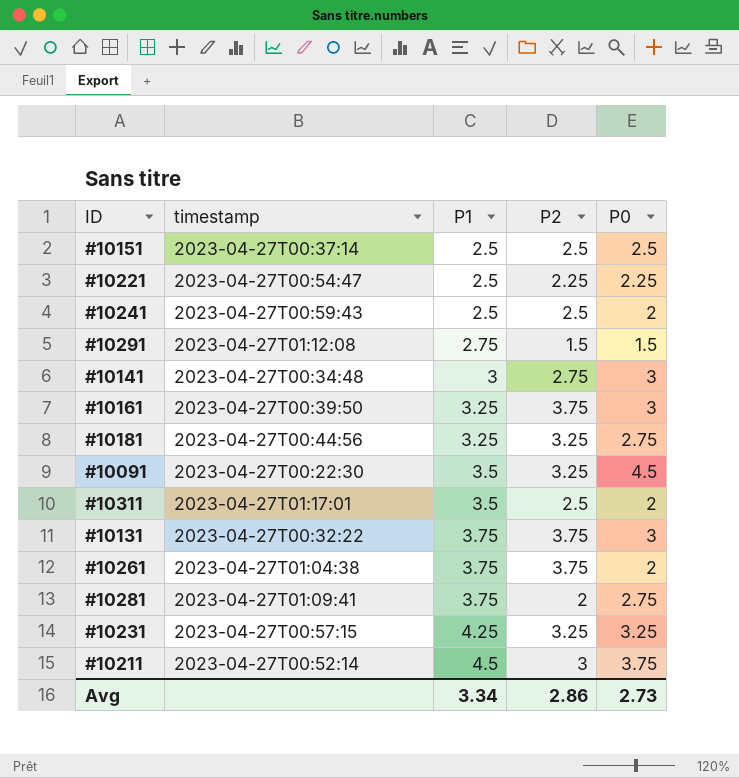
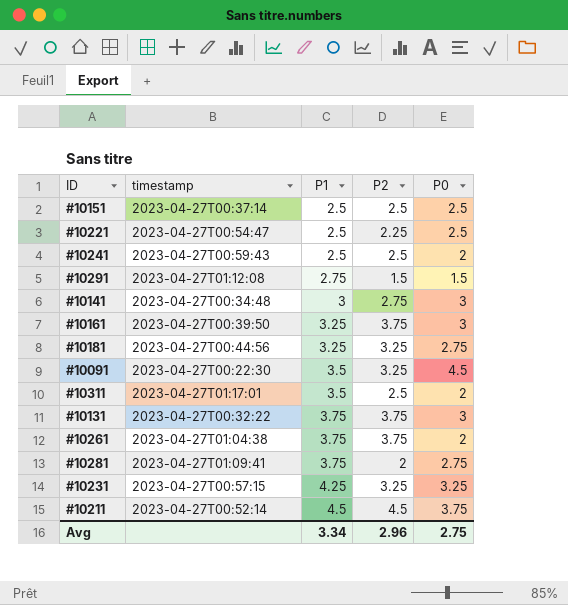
#10221 | P0: 2.25 -> 2.5
#10211 | P2: 3 -> 4.5
Avg | P2: 2.86 -> 2.96
Avg | P0: 2.73 -> 2.75

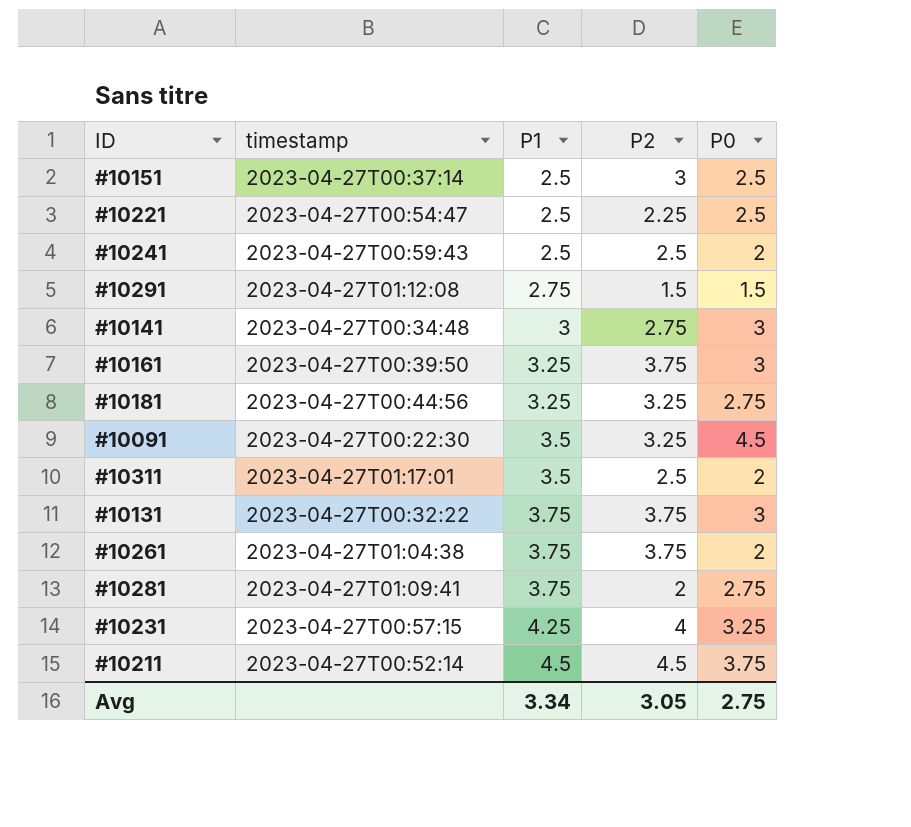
#10151 | P2: 2.5 -> 3
#10231 | P2: 3.25 -> 4
Avg | P2: 2.96 -> 3.05

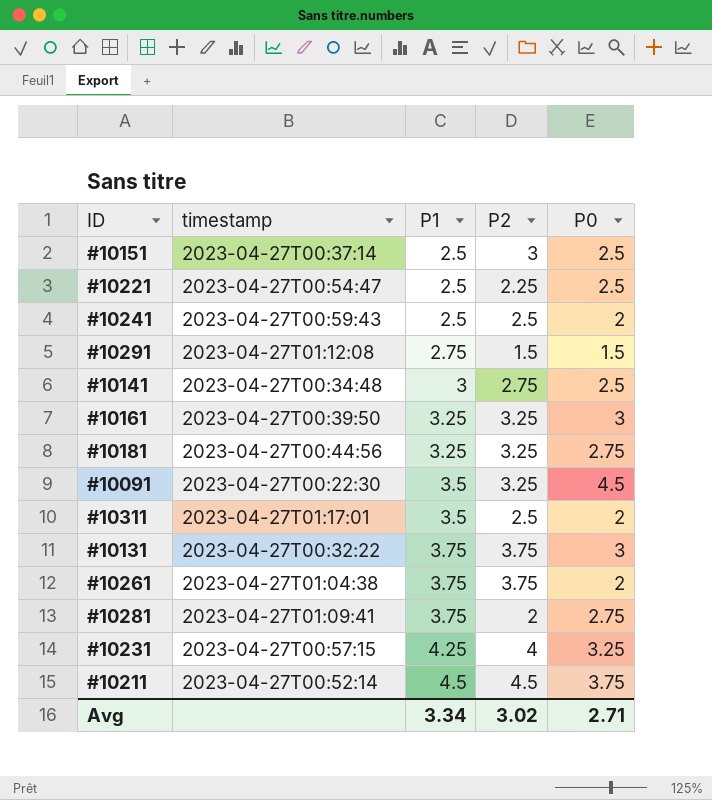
#10141 | P0: 3 -> 2.5
#10161 | P2: 3.75 -> 3.25
Avg | P2: 3.05 -> 3.02
Avg | P0: 2.75 -> 2.71

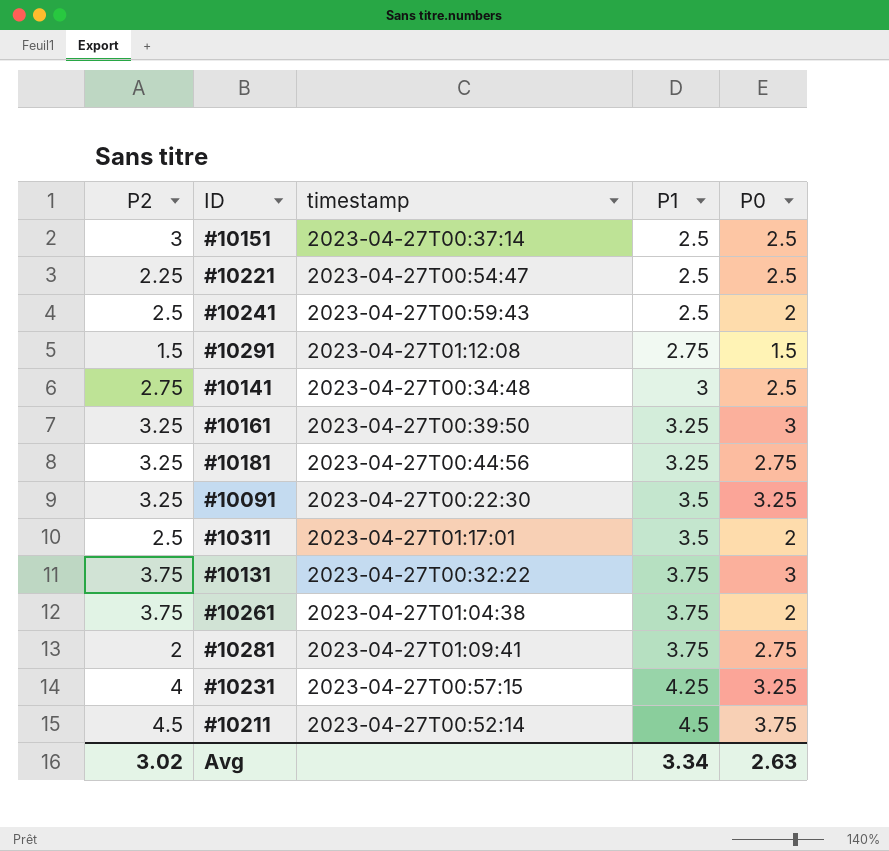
column P2 | position: 4 -> 1
#10091 | P0: 4.5 -> 3.25
Avg | P0: 2.71 -> 2.63

